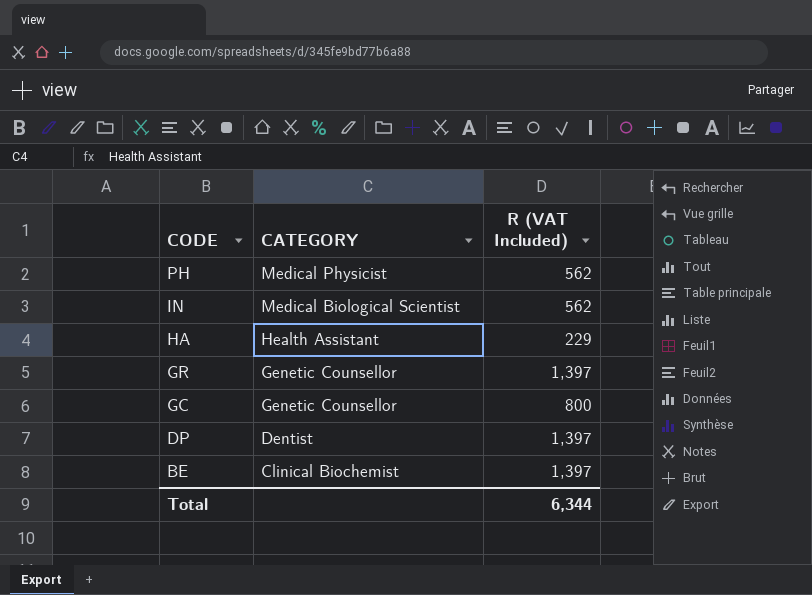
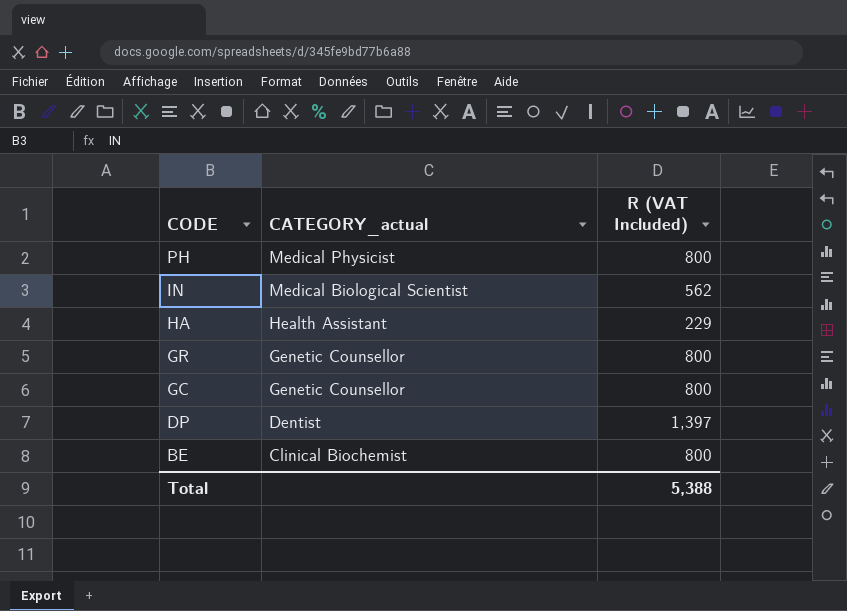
column name: CATEGORY -> CATEGORY_actual
PH | R (VAT Included): 562 -> 800
GR | R (VAT Included): 1,397 -> 800
BE | R (VAT Included): 1,397 -> 800
Total | R (VAT Included): 6,344 -> 5,388

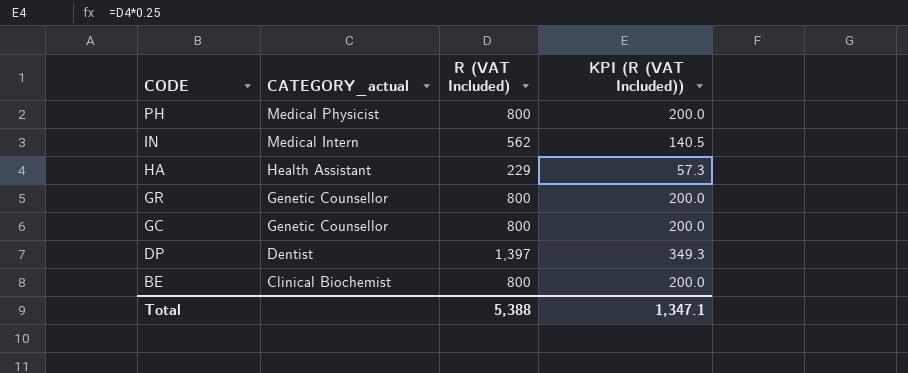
column KPI (R (VAT Included)) | formula: none -> [R (VAT Included)] * 0.25
IN | CATEGORY_actual: Medical Biological Scientist -> Medical Intern

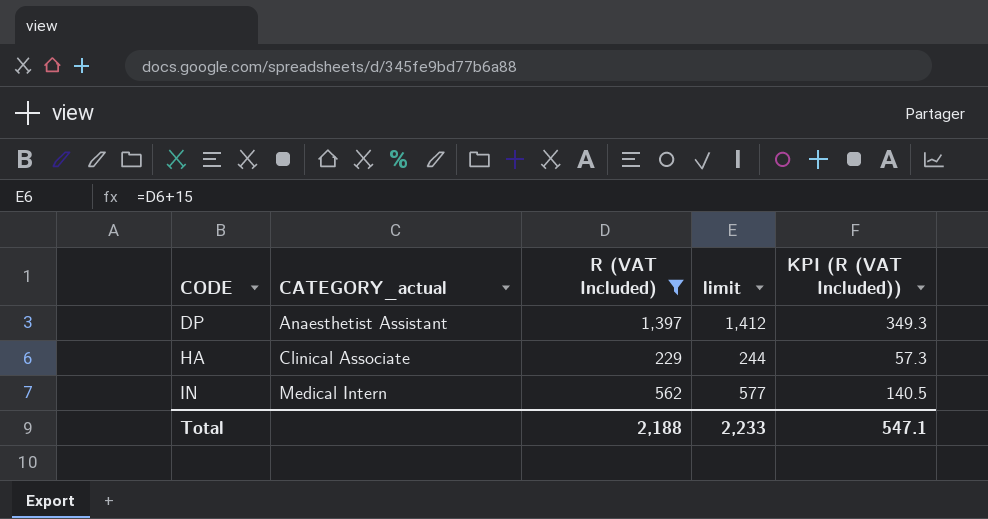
filter: none -> R (VAT Included) != 800
row order: CODE descending -> CODE ascending
column limit | formula: none -> [R (VAT Included)] + 15
DP | CATEGORY_actual: Dentist -> Anaesthetist Assistant
HA | CATEGORY_actual: Health Assistant -> Clinical Associate
Total | R (VAT Included): 5,388 -> 2,188
Total | KPI (R (VAT Included)): 1,347.1 -> 547.1

